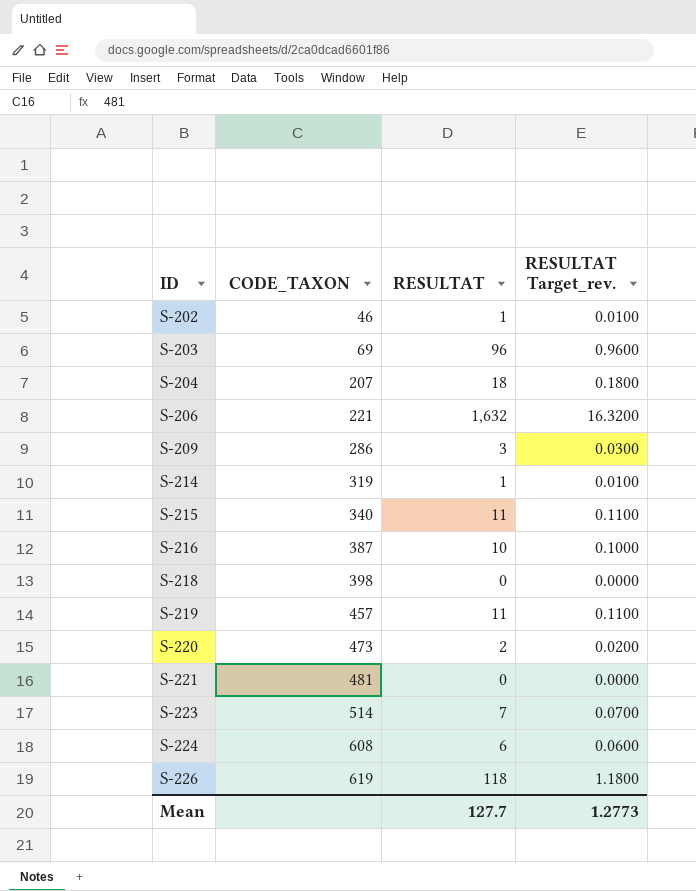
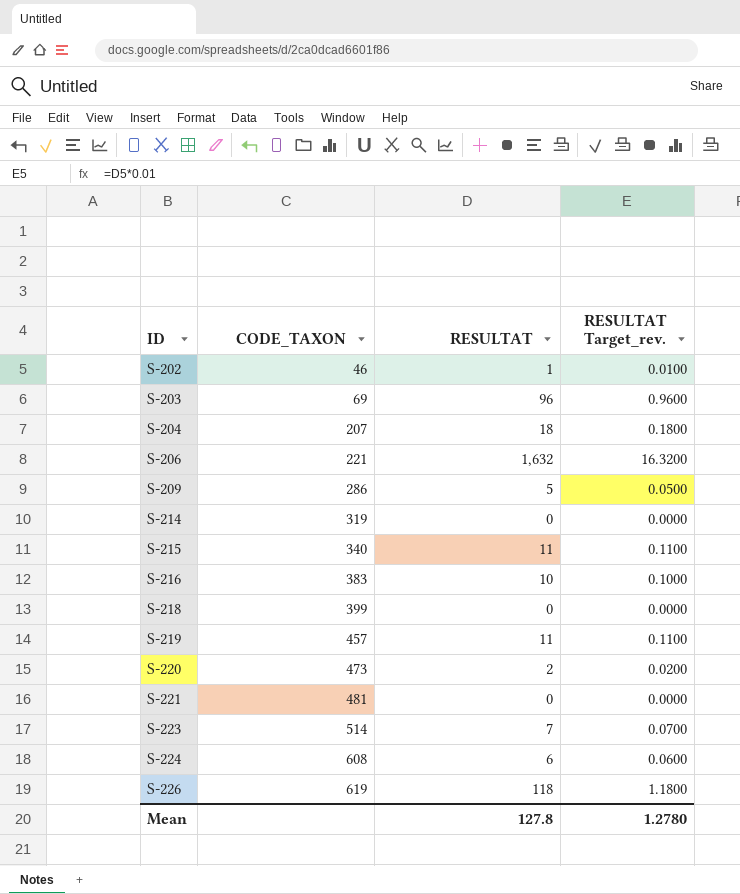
S-209 | RESULTAT: 3 -> 5
S-209 | RESULTAT Target_rev.: 0.0300 -> 0.0500
S-214 | RESULTAT: 1 -> 0
S-214 | RESULTAT Target_rev.: 0.0100 -> 0.0000
S-216 | CODE_TAXON: 387 -> 383
S-218 | CODE_TAXON: 398 -> 399
Mean | RESULTAT: 127.7 -> 127.8
Mean | RESULTAT Target_rev.: 1.2773 -> 1.2780

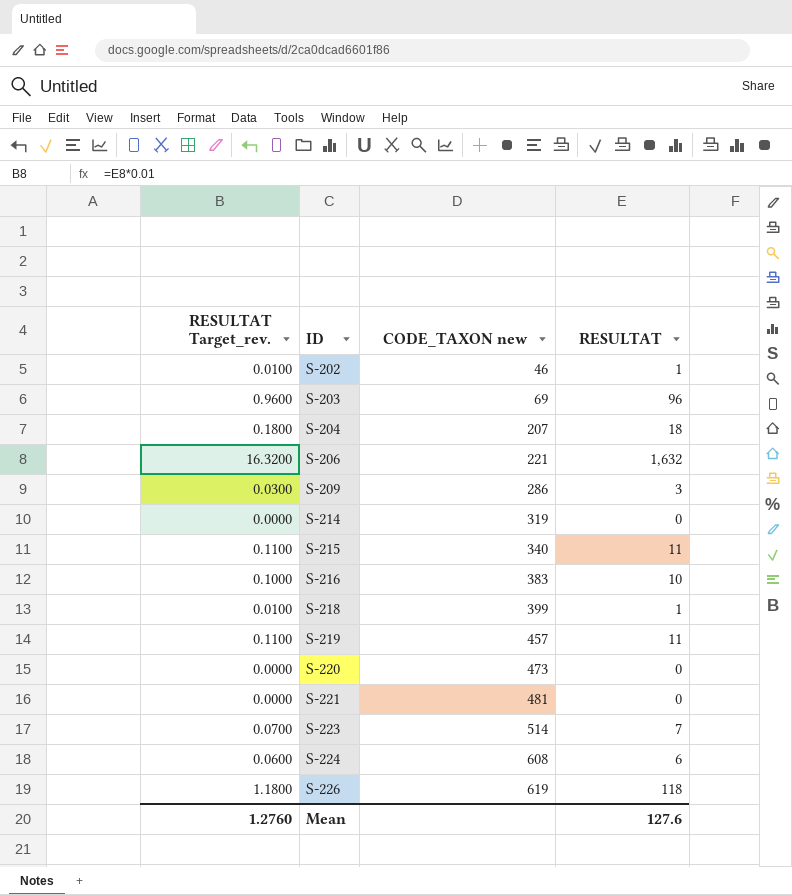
column RESULTAT Target_rev. | position: 4 -> 1
column name: CODE_TAXON -> CODE_TAXON new
S-209 | RESULTAT Target_rev.: 0.0500 -> 0.0300
S-209 | RESULTAT: 5 -> 3
S-218 | RESULTAT Target_rev.: 0.0000 -> 0.0100
S-218 | RESULTAT: 0 -> 1
S-220 | RESULTAT Target_rev.: 0.0200 -> 0.0000
S-220 | RESULTAT: 2 -> 0
Mean | RESULTAT Target_rev.: 1.2780 -> 1.2760
Mean | RESULTAT: 127.8 -> 127.6

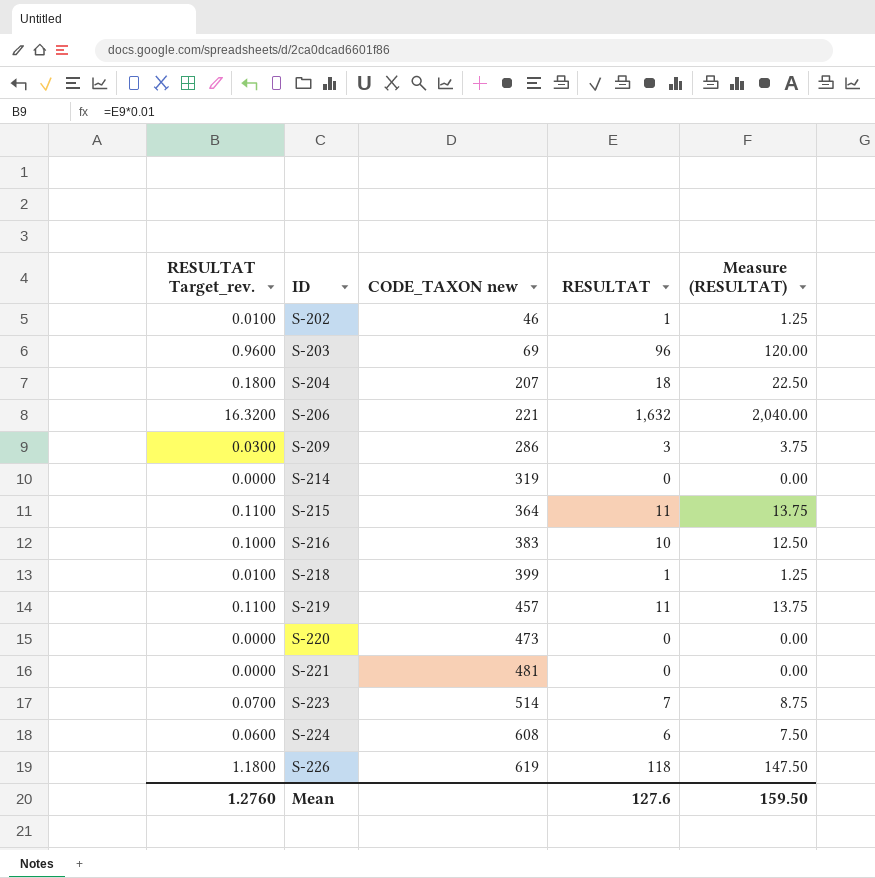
column Measure (RESULTAT) | formula: none -> [RESULTAT] * 1.25
S-215 | CODE_TAXON new: 340 -> 364

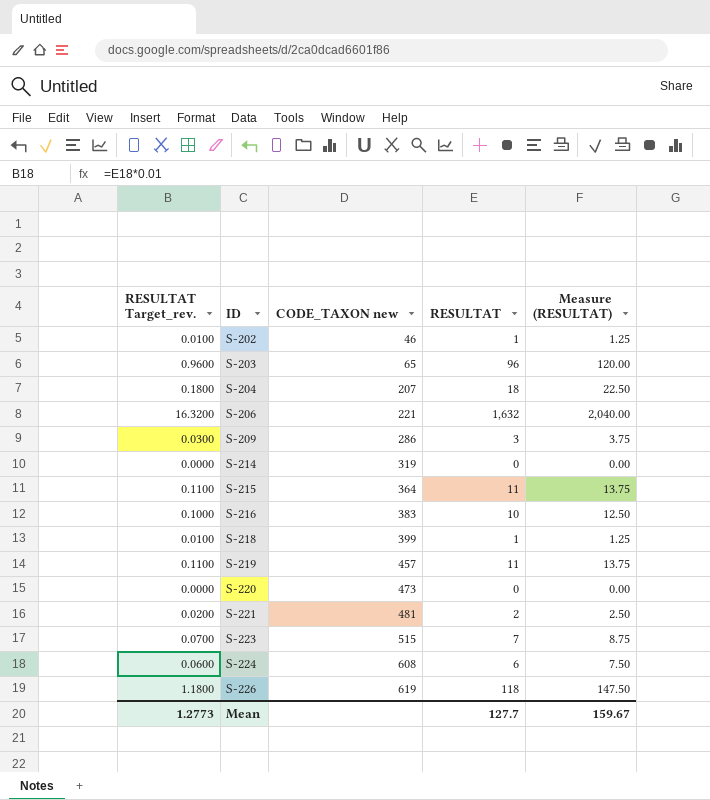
S-203 | CODE_TAXON new: 69 -> 65
S-221 | RESULTAT Target_rev.: 0.0000 -> 0.0200
S-221 | RESULTAT: 0 -> 2
S-221 | Measure (RESULTAT): 0.00 -> 2.50
S-223 | CODE_TAXON new: 514 -> 515
Mean | RESULTAT Target_rev.: 1.2760 -> 1.2773
Mean | RESULTAT: 127.6 -> 127.7
Mean | Measure (RESULTAT): 159.50 -> 159.67

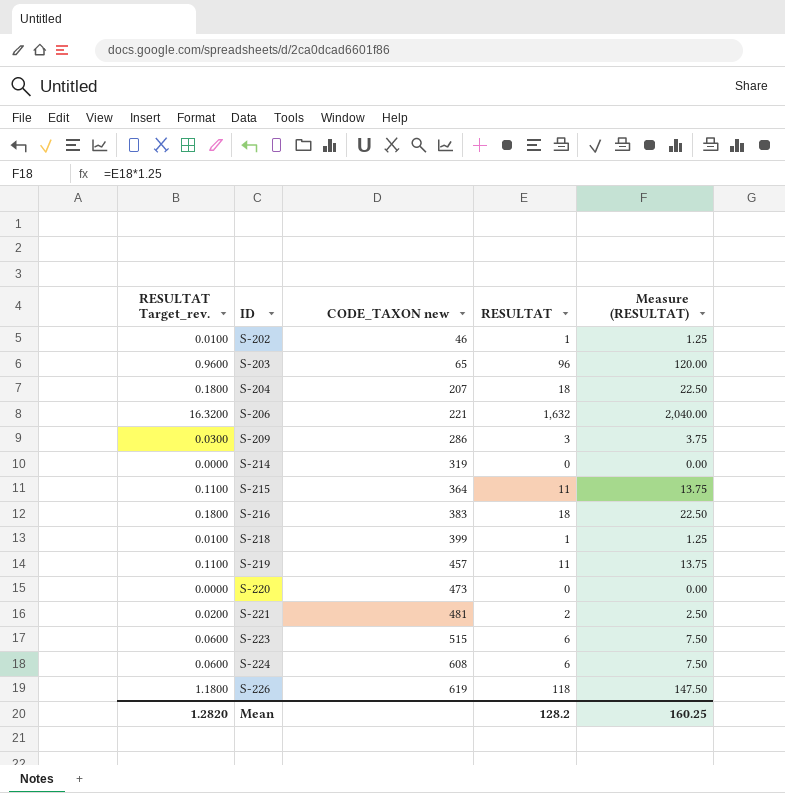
S-216 | RESULTAT Target_rev.: 0.1000 -> 0.1800
S-216 | RESULTAT: 10 -> 18
S-216 | Measure (RESULTAT): 12.50 -> 22.50
S-223 | RESULTAT Target_rev.: 0.0700 -> 0.0600
S-223 | RESULTAT: 7 -> 6
S-223 | Measure (RESULTAT): 8.75 -> 7.50
Mean | RESULTAT Target_rev.: 1.2773 -> 1.2820
Mean | RESULTAT: 127.7 -> 128.2
Mean | Measure (RESULTAT): 159.67 -> 160.25

